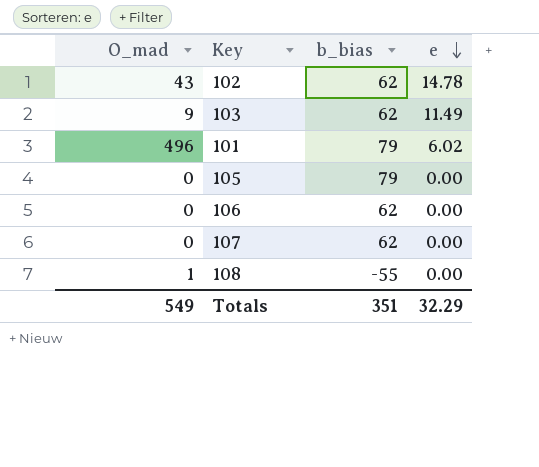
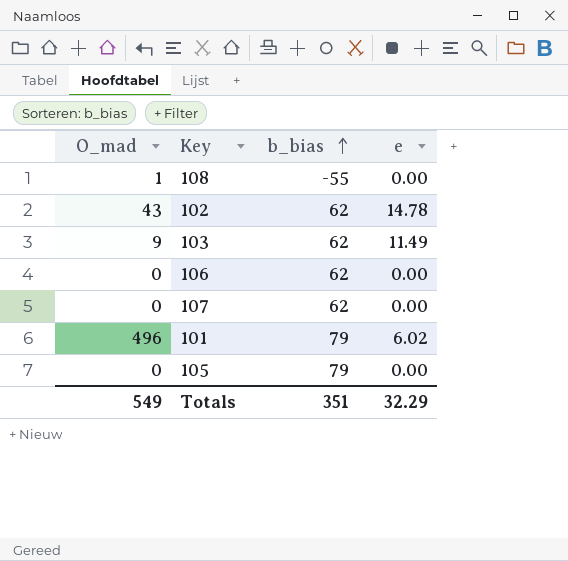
row order: e descending -> b_bias ascending

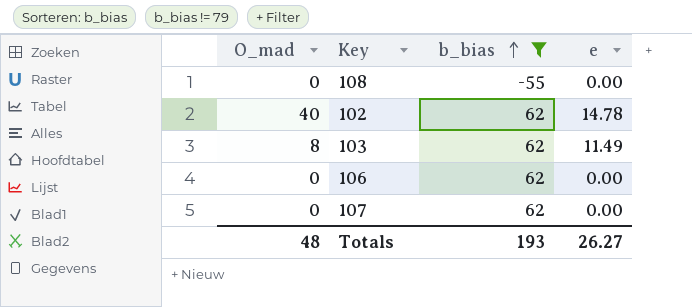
filter: none -> b_bias != 79
108 | O_mad: 1 -> 0
102 | O_mad: 43 -> 40
103 | O_mad: 9 -> 8
Totals | O_mad: 549 -> 48
Totals | b_bias: 351 -> 193
Totals | e: 32.29 -> 26.27

